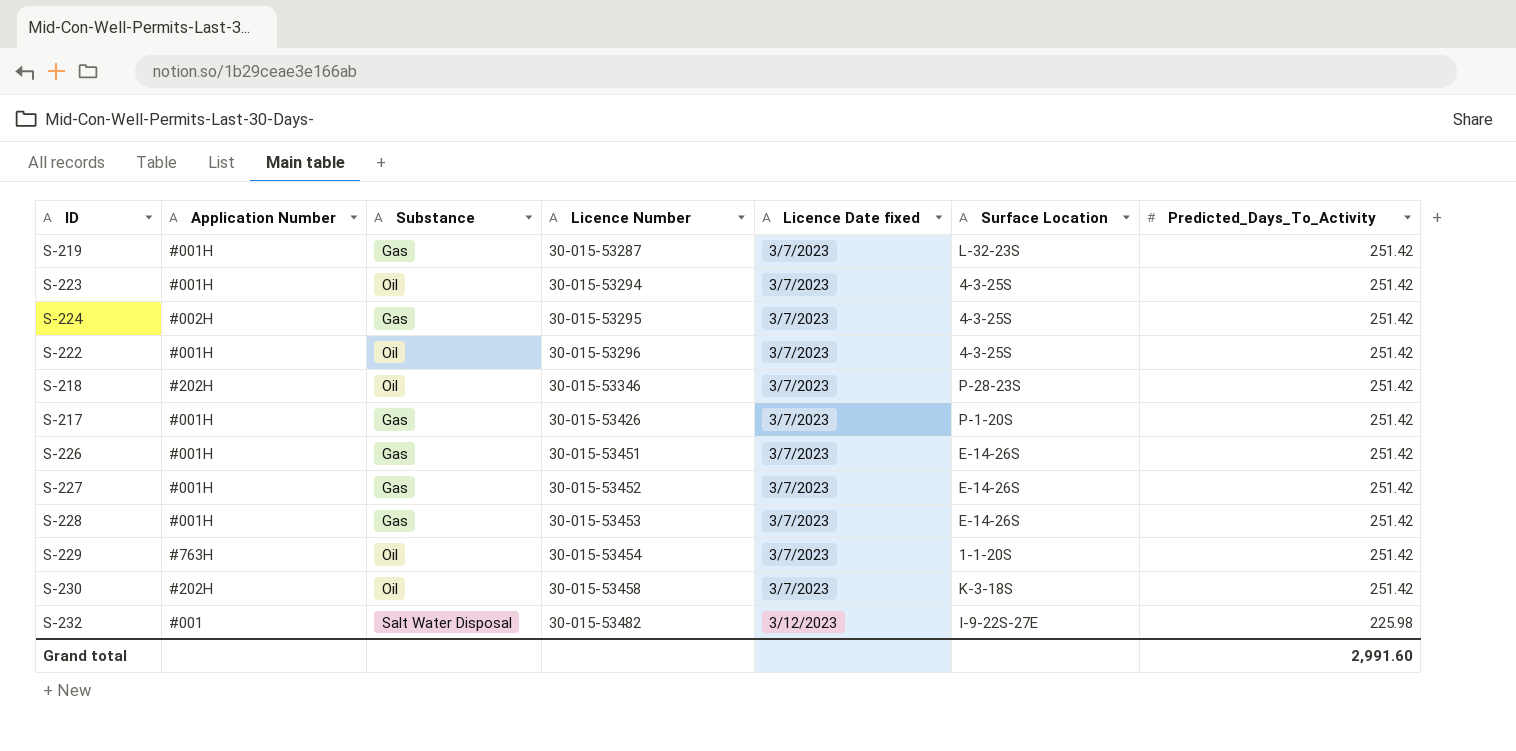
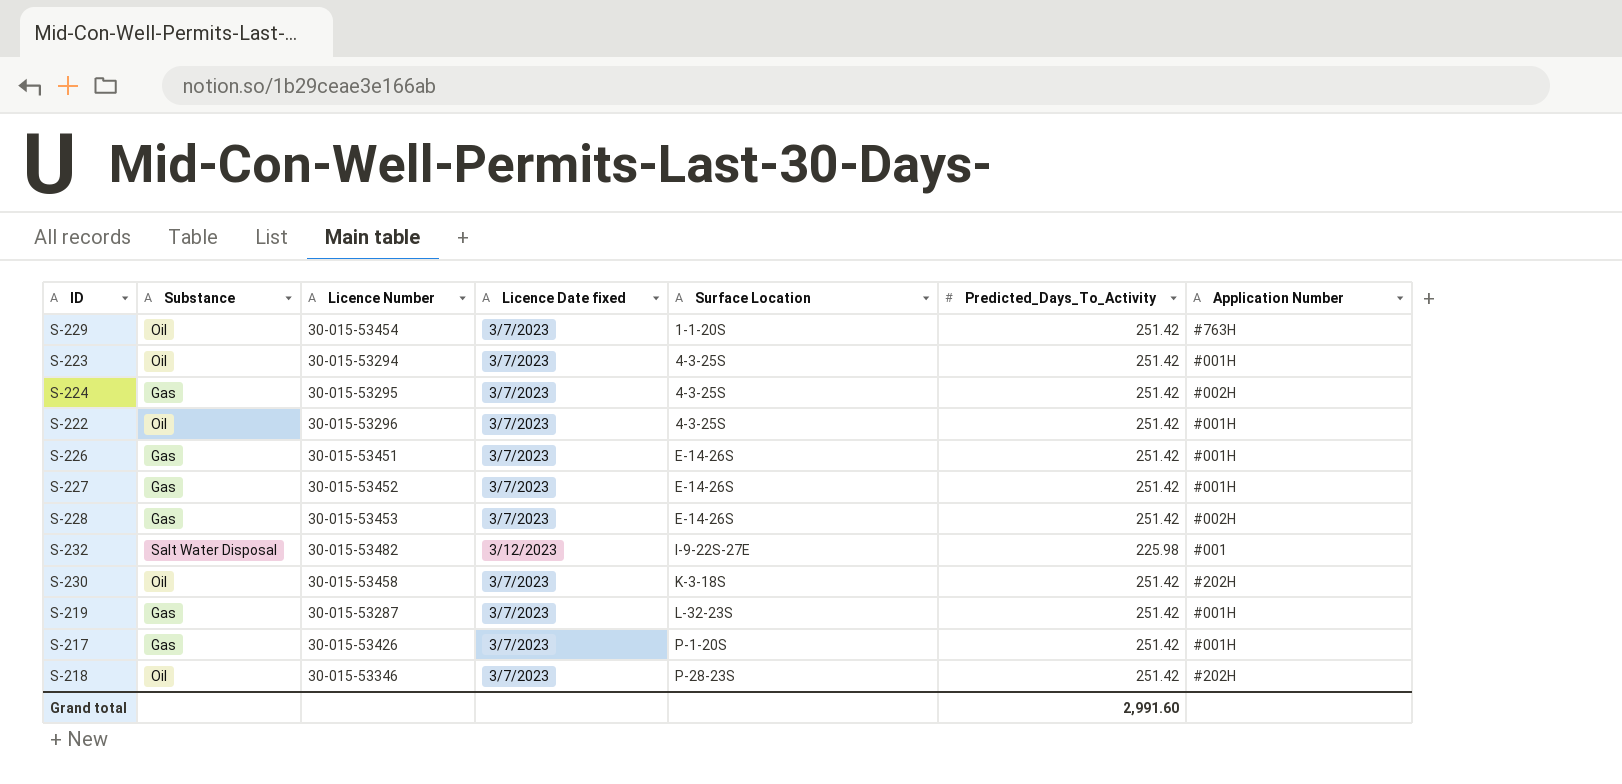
row order: Licence Number ascending -> Surface Location ascending
column Application Number | position: 2 -> 7
S-228 | Application Number: #001H -> #002H

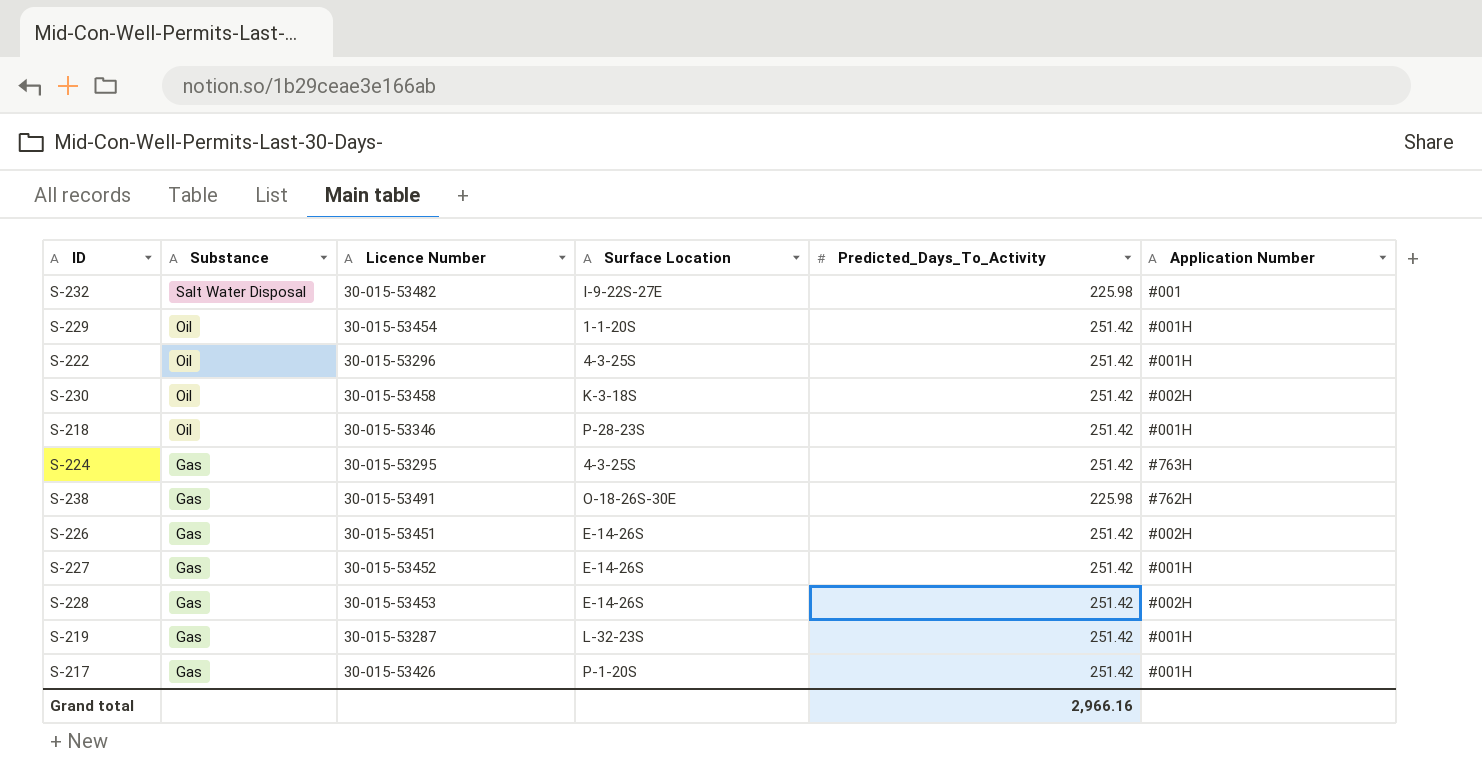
row order: Surface Location ascending -> Substance descending
column Licence Date fixed | position: 4 -> none
row S-223: Oil | 30-015-53294 | 3/7/2023 | 4-3-25S | 251.42 | #001H -> none
S-229 | Application Number: #763H -> #001H
S-230 | Application Number: #202H -> #002H
S-218 | Application Number: #202H -> #001H
S-224 | Application Number: #002H -> #763H
row S-238: none -> Gas | 30-015-53491 | O-18-26S-30E | 225.98 | #762H
S-226 | Application Number: #001H -> #002H
Grand total | Predicted_Days_To_Activity: 2,991.60 -> 2,966.16

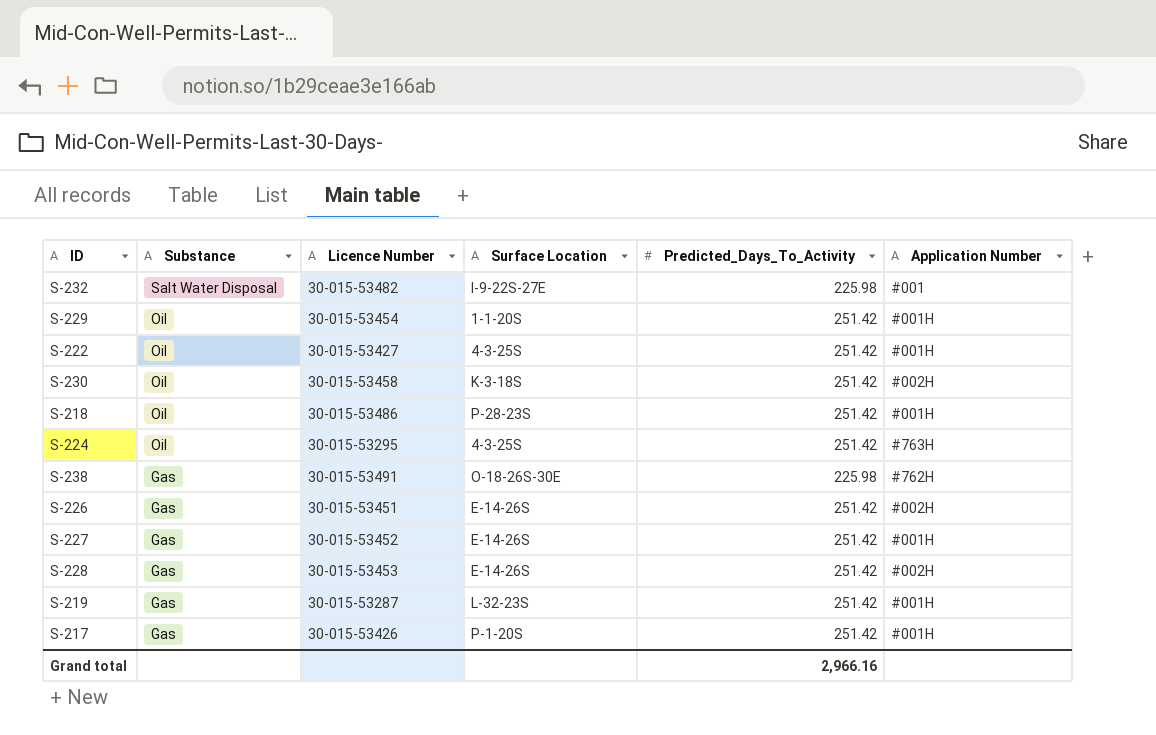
S-222 | Licence Number: 30-015-53296 -> 30-015-53427
S-218 | Licence Number: 30-015-53346 -> 30-015-53486
S-224 | Substance: Gas -> Oil

